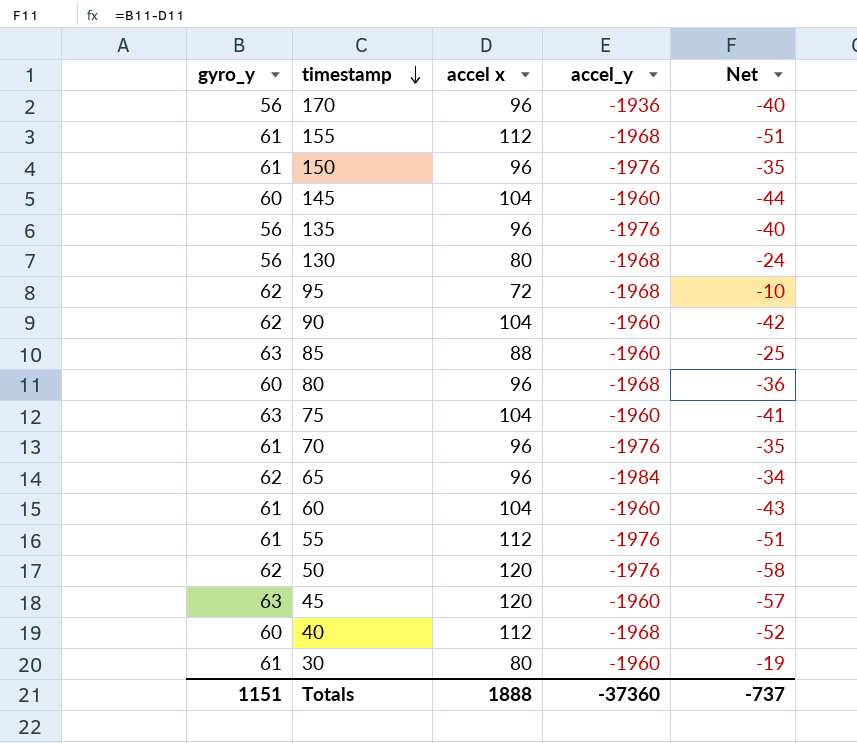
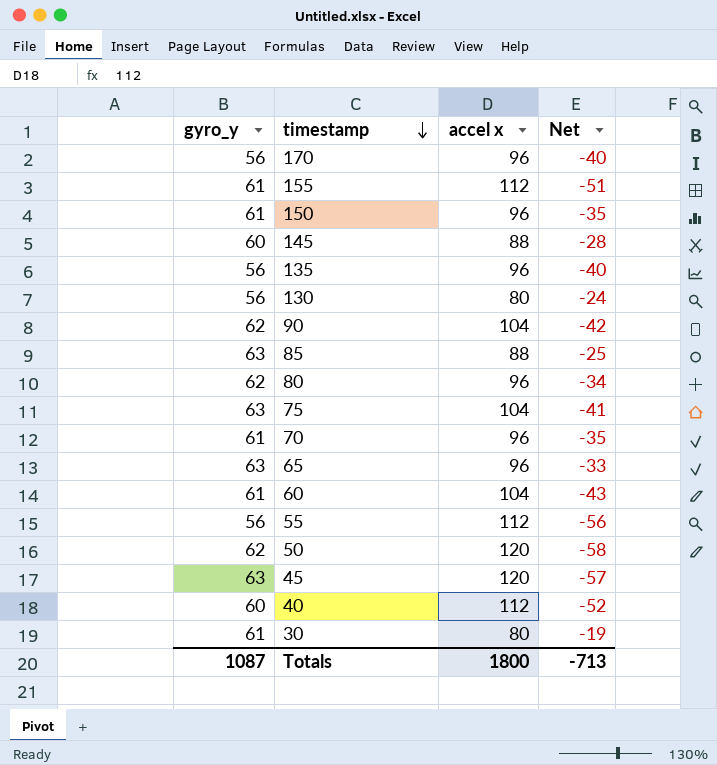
column accel_y | position: 4 -> none
row 95: 62 | 72 | -1968 | -10 -> none
145 | accel x: 104 -> 88
145 | Net: -44 -> -28
80 | gyro_y: 60 -> 62
80 | Net: -36 -> -34
65 | gyro_y: 62 -> 63
65 | Net: -34 -> -33
55 | gyro_y: 61 -> 56
55 | Net: -51 -> -56
Totals | gyro_y: 1151 -> 1087
Totals | accel x: 1888 -> 1800
Totals | Net: -737 -> -713

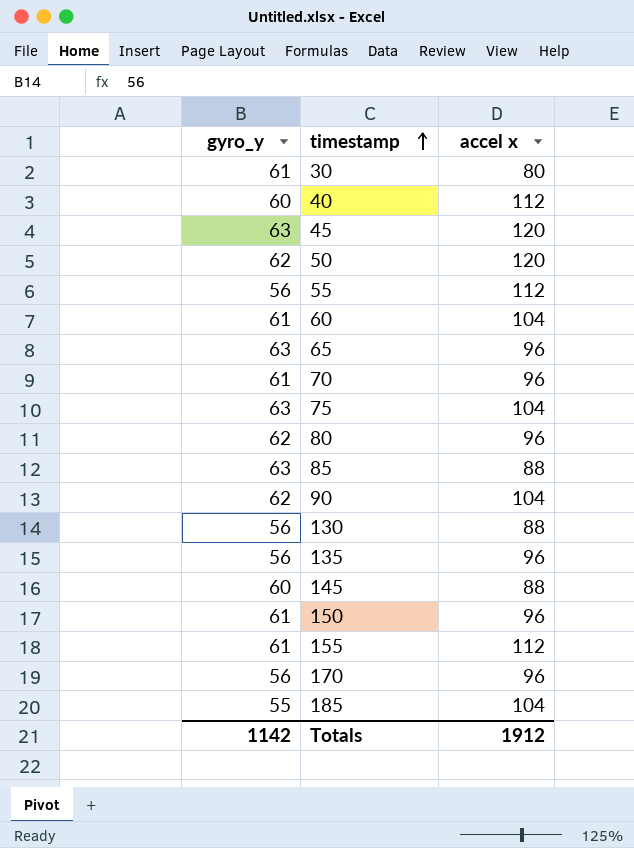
row order: timestamp descending -> timestamp ascending
column Net | formula: [gyro_y] - [accel x] -> none
130 | accel x: 80 -> 88
row 185: none -> 55 | 104
Totals | gyro_y: 1087 -> 1142
Totals | accel x: 1800 -> 1912

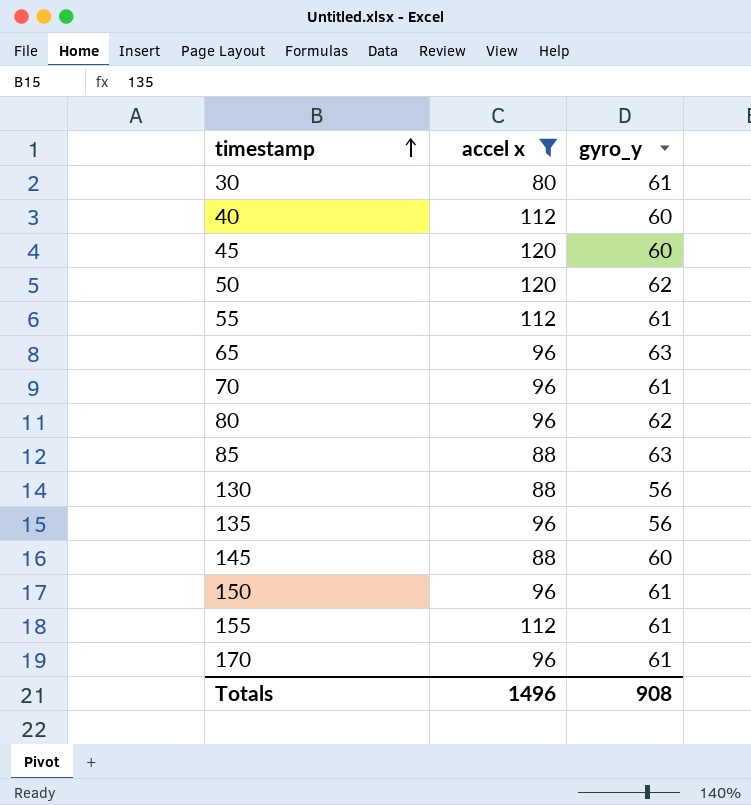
filter: none -> accel x != 104
column gyro_y | position: 1 -> 3
45 | gyro_y: 63 -> 60
55 | gyro_y: 56 -> 61
170 | gyro_y: 56 -> 61
Totals | accel x: 1912 -> 1496
Totals | gyro_y: 1142 -> 908

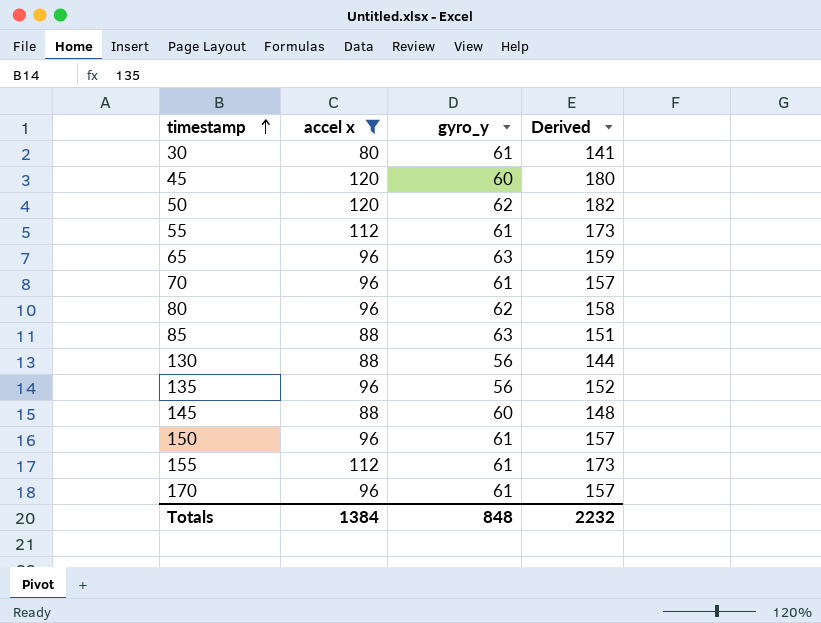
column Derived | formula: none -> [accel x] + [gyro_y]
row 40: 112 | 60 -> none
Totals | accel x: 1496 -> 1384
Totals | gyro_y: 908 -> 848

